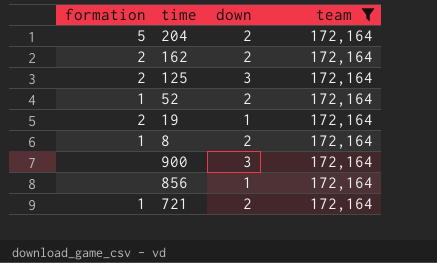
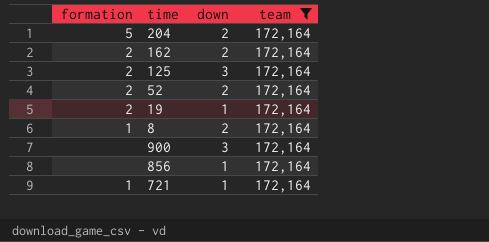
52 | formation: 1 -> 2
721 | down: 2 -> 1

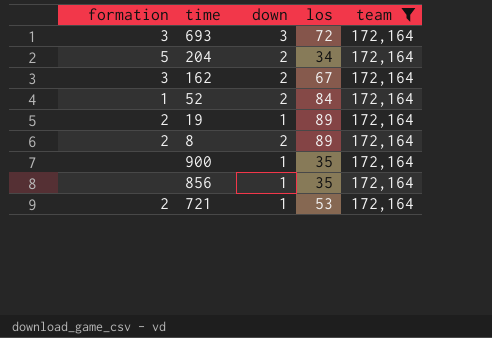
column los | position: none -> 4
row 125: 2 | 3 | 172,164 -> none
row 693: none -> 3 | 3 | 72 | 172,164
162 | formation: 2 -> 3
52 | formation: 2 -> 1
8 | formation: 1 -> 2
900 | down: 3 -> 1
721 | formation: 1 -> 2

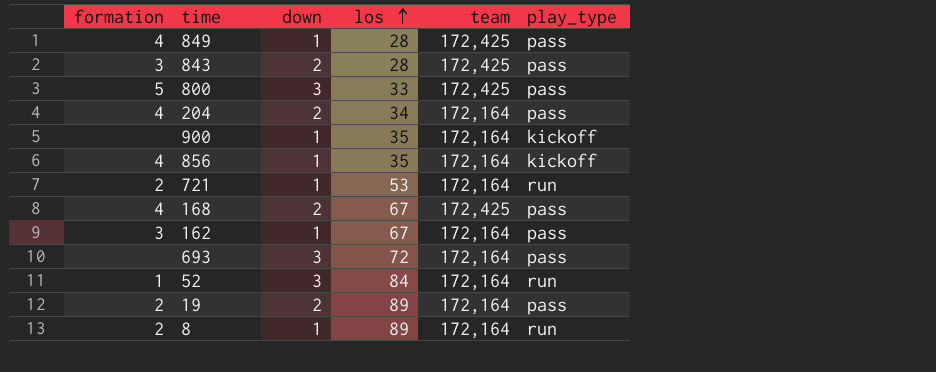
filter: team = 172,164 -> none
row order: none -> los ascending
column play_type | position: none -> 6
204 | formation: 5 -> 4
856 | formation: none -> 4
162 | down: 2 -> 1
693 | formation: 3 -> none
52 | down: 2 -> 3
19 | down: 1 -> 2
8 | down: 2 -> 1

